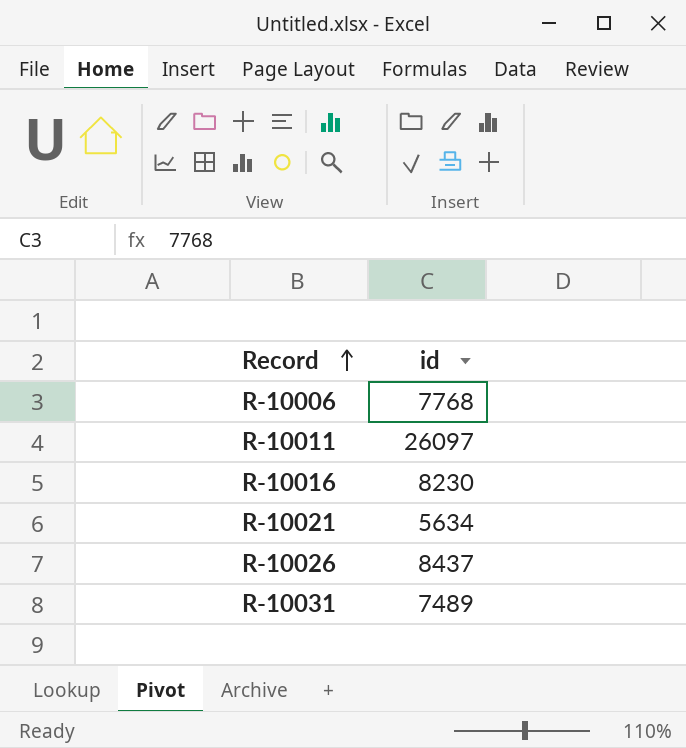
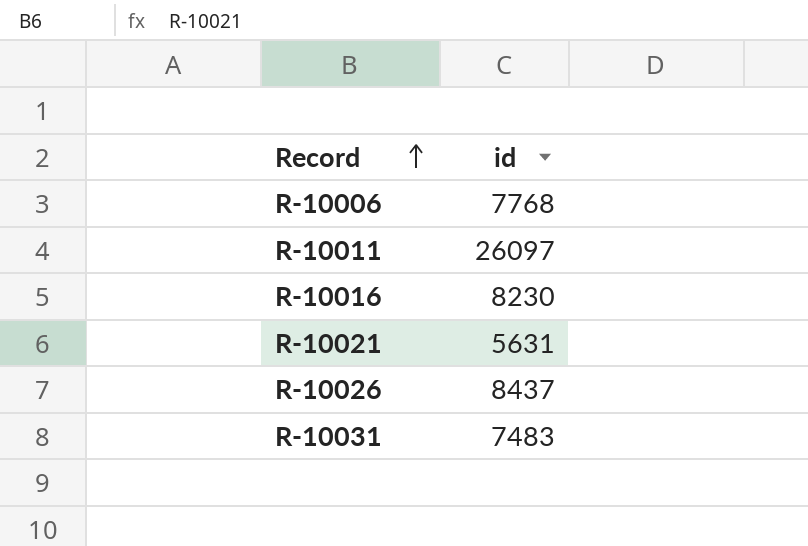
R-10021 | id: 5634 -> 5631
R-10031 | id: 7489 -> 7483

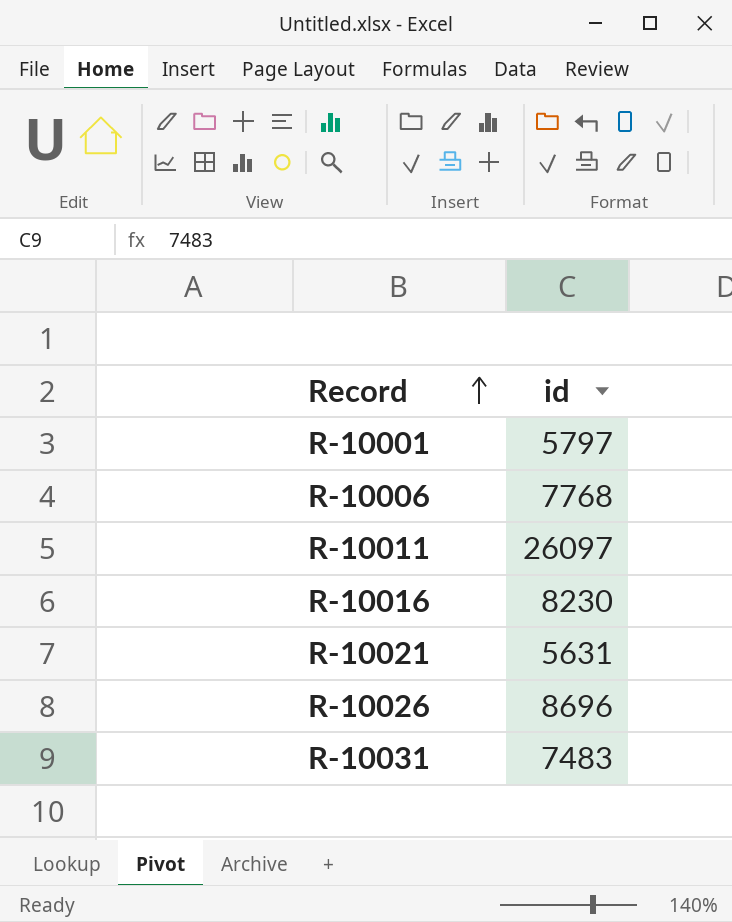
row R-10001: none -> 5797
R-10026 | id: 8437 -> 8696

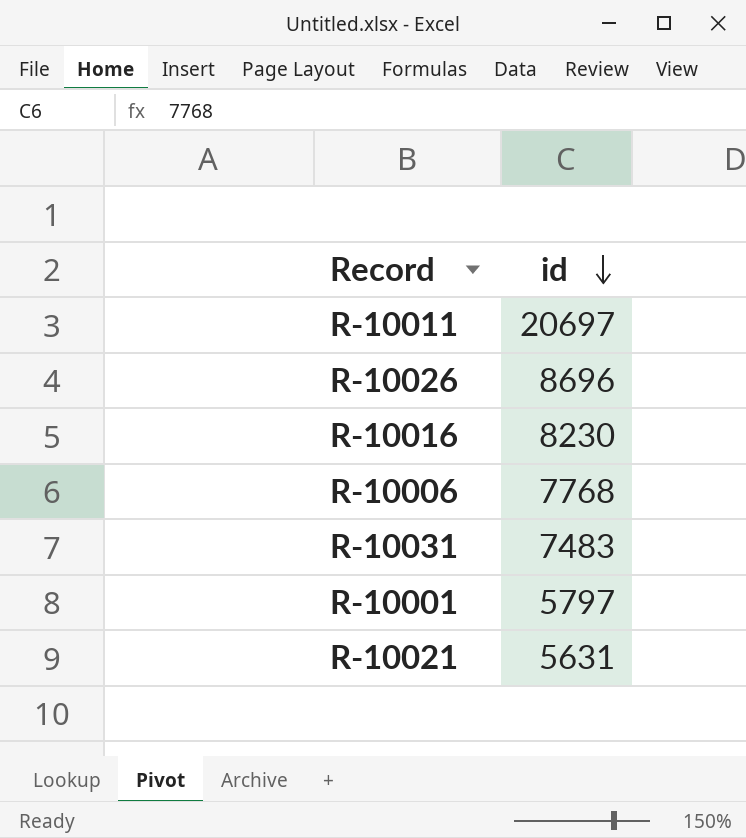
row order: Record ascending -> id descending
R-10011 | id: 26097 -> 20697

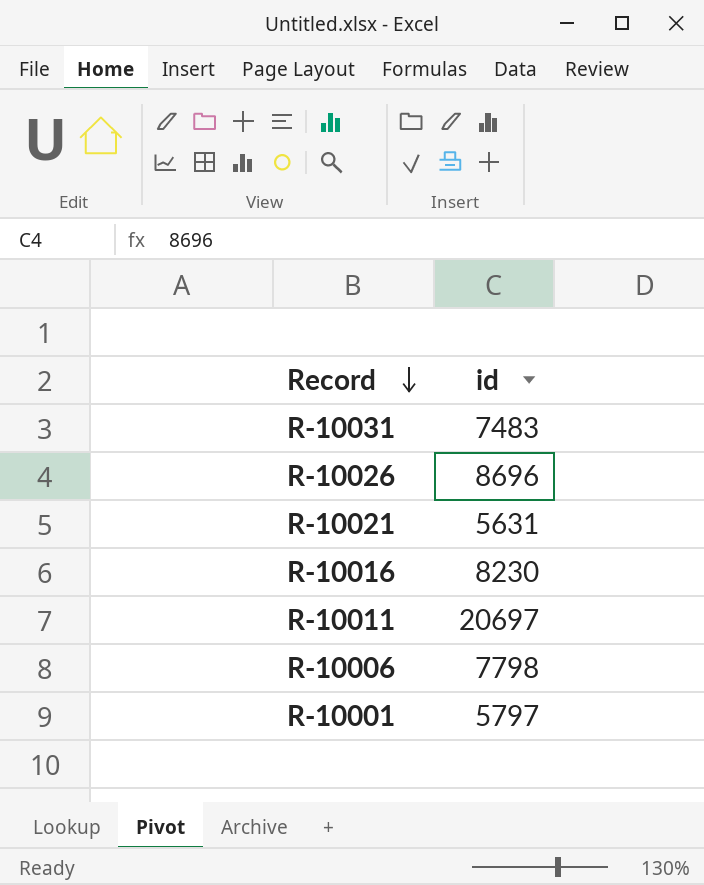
row order: id descending -> Record descending
R-10006 | id: 7768 -> 7798

